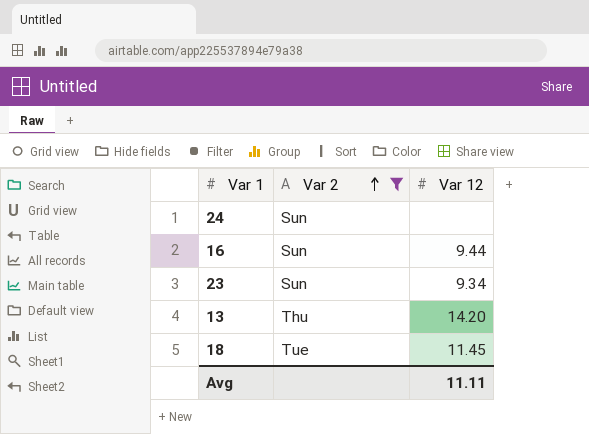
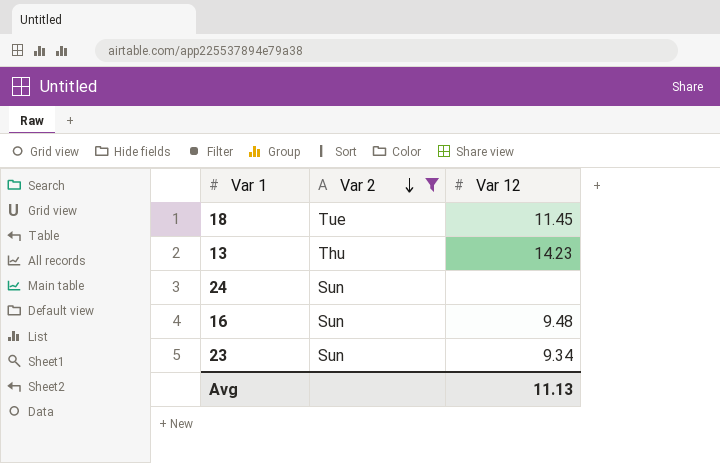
row order: Var 2 ascending -> Var 2 descending
13 | Var 12: 14.20 -> 14.23
16 | Var 12: 9.44 -> 9.48
Avg | Var 12: 11.11 -> 11.13

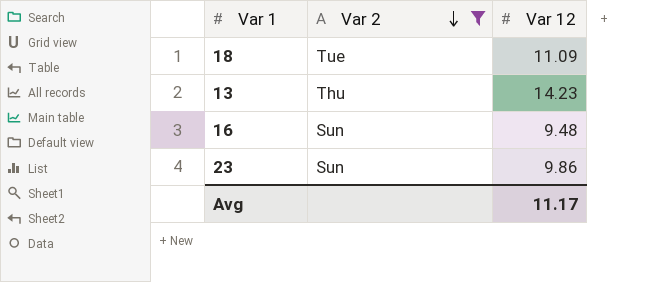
row 24: Sun | none -> none
18 | Var 12: 11.45 -> 11.09
23 | Var 12: 9.34 -> 9.86
Avg | Var 12: 11.13 -> 11.17

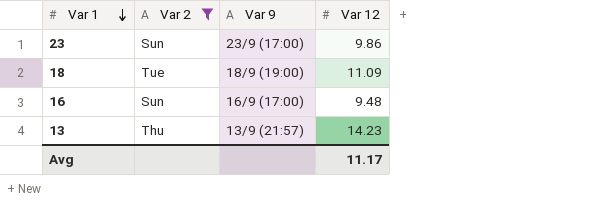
row order: Var 2 descending -> Var 1 descending
column Var 9 | position: none -> 3

